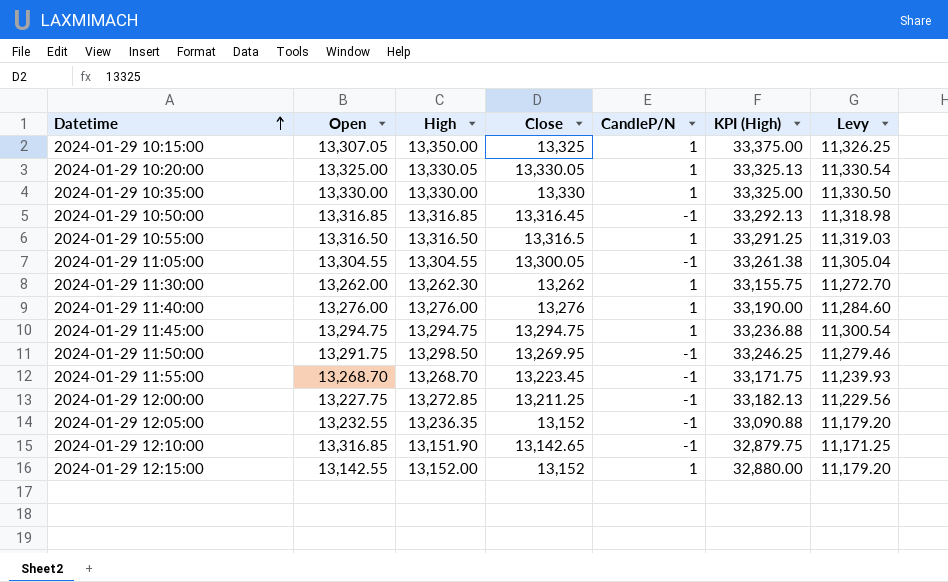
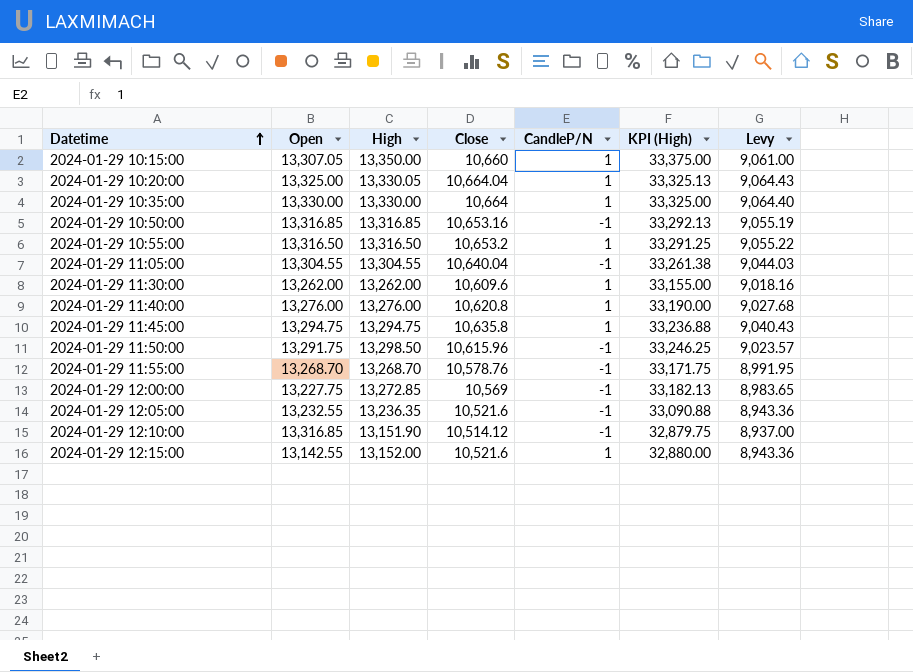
2024-01-29 10:15:00 | Close: 13,325 -> 10,660
2024-01-29 10:15:00 | Levy: 11,326.25 -> 9,061.00
2024-01-29 10:20:00 | Close: 13,330.05 -> 10,664.04
2024-01-29 10:20:00 | Levy: 11,330.54 -> 9,064.43
2024-01-29 10:35:00 | Close: 13,330 -> 10,664
2024-01-29 10:35:00 | Levy: 11,330.50 -> 9,064.40
2024-01-29 10:50:00 | Close: 13,316.45 -> 10,653.16
2024-01-29 10:50:00 | Levy: 11,318.98 -> 9,055.19
2024-01-29 10:55:00 | Close: 13,316.5 -> 10,653.2
2024-01-29 10:55:00 | Levy: 11,319.03 -> 9,055.22
2024-01-29 11:05:00 | Close: 13,300.05 -> 10,640.04
2024-01-29 11:05:00 | Levy: 11,305.04 -> 9,044.03
2024-01-29 11:30:00 | High: 13,262.30 -> 13,262.00
2024-01-29 11:30:00 | Close: 13,262 -> 10,609.6
2024-01-29 11:30:00 | KPI (High): 33,155.75 -> 33,155.00
2024-01-29 11:30:00 | Levy: 11,272.70 -> 9,018.16
2024-01-29 11:40:00 | Close: 13,276 -> 10,620.8
2024-01-29 11:40:00 | Levy: 11,284.60 -> 9,027.68
2024-01-29 11:45:00 | Close: 13,294.75 -> 10,635.8
2024-01-29 11:45:00 | Levy: 11,300.54 -> 9,040.43
2024-01-29 11:50:00 | Close: 13,269.95 -> 10,615.96
2024-01-29 11:50:00 | Levy: 11,279.46 -> 9,023.57
2024-01-29 11:55:00 | Close: 13,223.45 -> 10,578.76
2024-01-29 11:55:00 | Levy: 11,239.93 -> 8,991.95
2024-01-29 12:00:00 | Close: 13,211.25 -> 10,569
2024-01-29 12:00:00 | Levy: 11,229.56 -> 8,983.65
2024-01-29 12:05:00 | Close: 13,152 -> 10,521.6
2024-01-29 12:05:00 | Levy: 11,179.20 -> 8,943.36
2024-01-29 12:10:00 | Close: 13,142.65 -> 10,514.12
2024-01-29 12:10:00 | Levy: 11,171.25 -> 8,937.00
2024-01-29 12:15:00 | Close: 13,152 -> 10,521.6
2024-01-29 12:15:00 | Levy: 11,179.20 -> 8,943.36

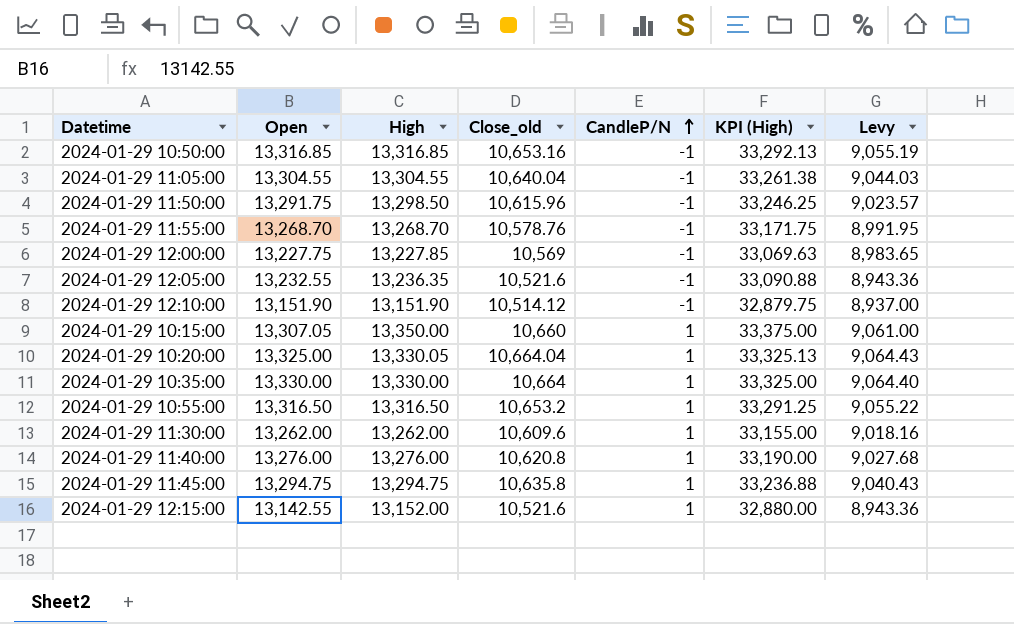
row order: Datetime ascending -> CandleP/N ascending
column name: Close -> Close_old
2024-01-29 12:00:00 | High: 13,272.85 -> 13,227.85
2024-01-29 12:00:00 | KPI (High): 33,182.13 -> 33,069.63
2024-01-29 12:10:00 | Open: 13,316.85 -> 13,151.90

